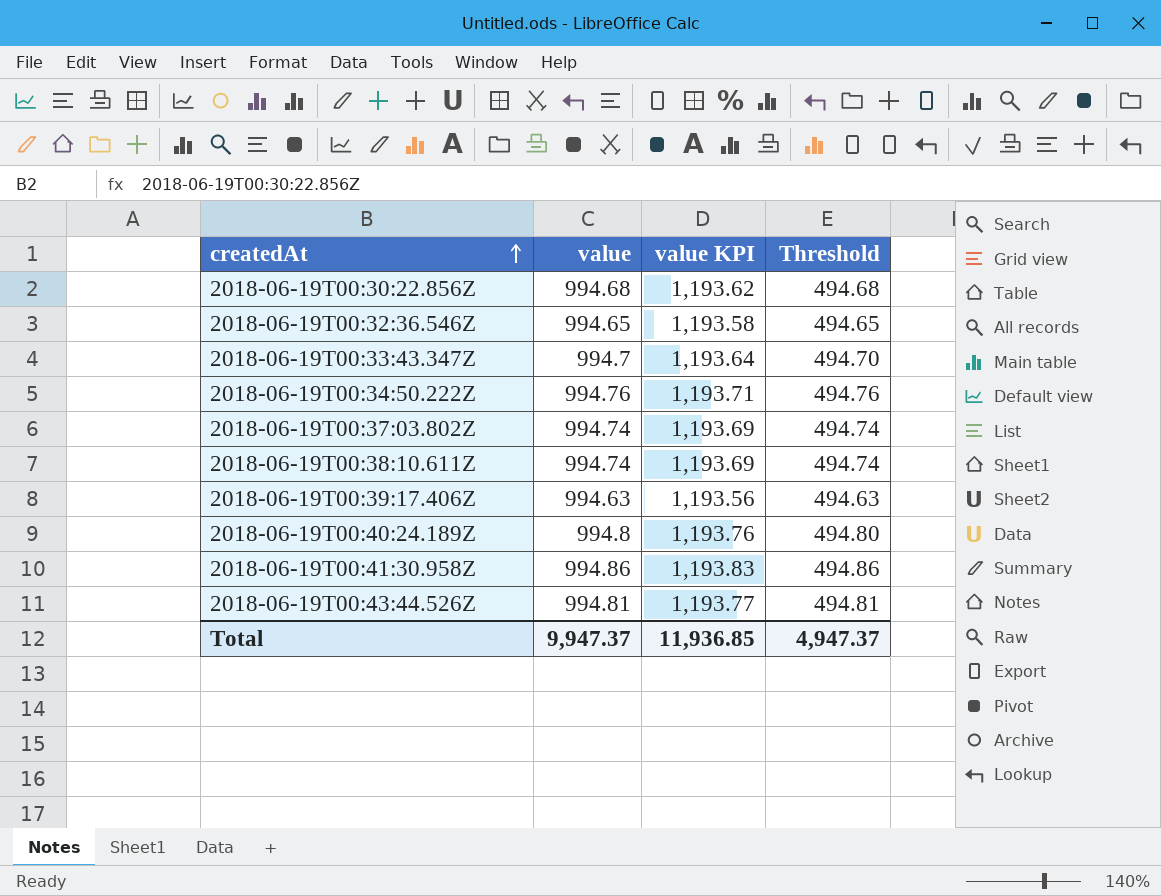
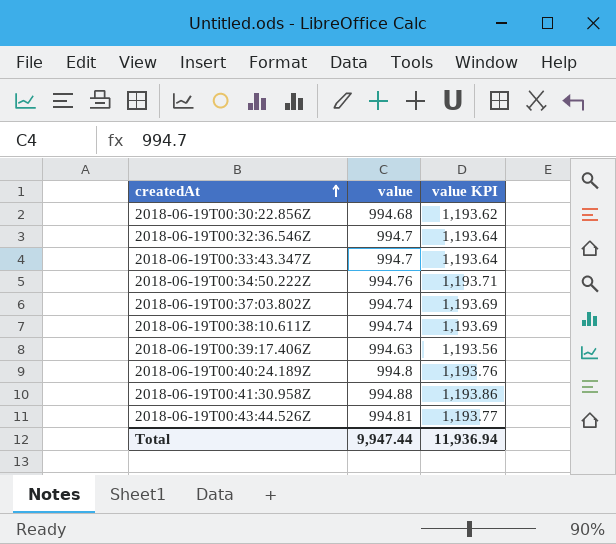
column Threshold | formula: [value] - 500 -> none
2018-06-19T00:32:36.546Z | value: 994.65 -> 994.7
2018-06-19T00:32:36.546Z | value KPI: 1,193.58 -> 1,193.64
2018-06-19T00:41:30.958Z | value: 994.86 -> 994.88
2018-06-19T00:41:30.958Z | value KPI: 1,193.83 -> 1,193.86
Total | value: 9,947.37 -> 9,947.44
Total | value KPI: 11,936.85 -> 11,936.94

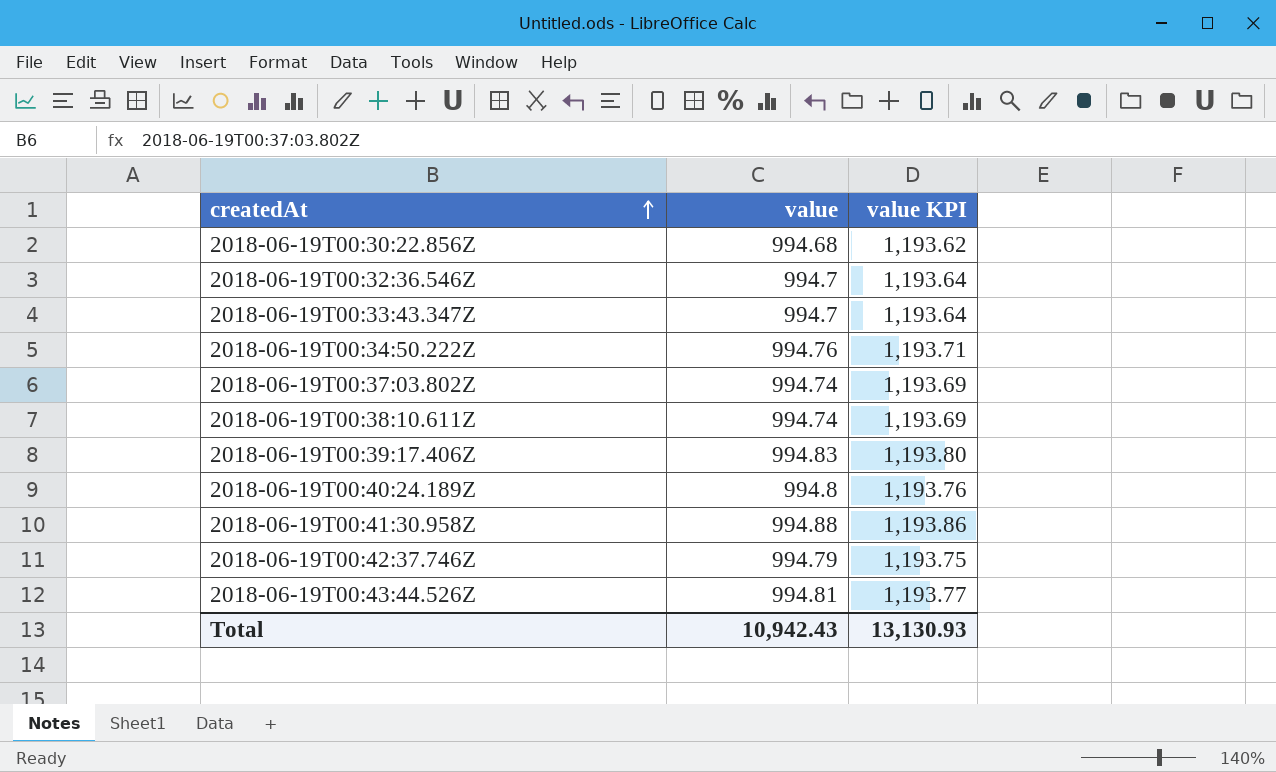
2018-06-19T00:39:17.406Z | value: 994.63 -> 994.83
2018-06-19T00:39:17.406Z | value KPI: 1,193.56 -> 1,193.80
row 2018-06-19T00:42:37.746Z: none -> 994.79 | 1,193.75
Total | value: 9,947.44 -> 10,942.43
Total | value KPI: 11,936.94 -> 13,130.93

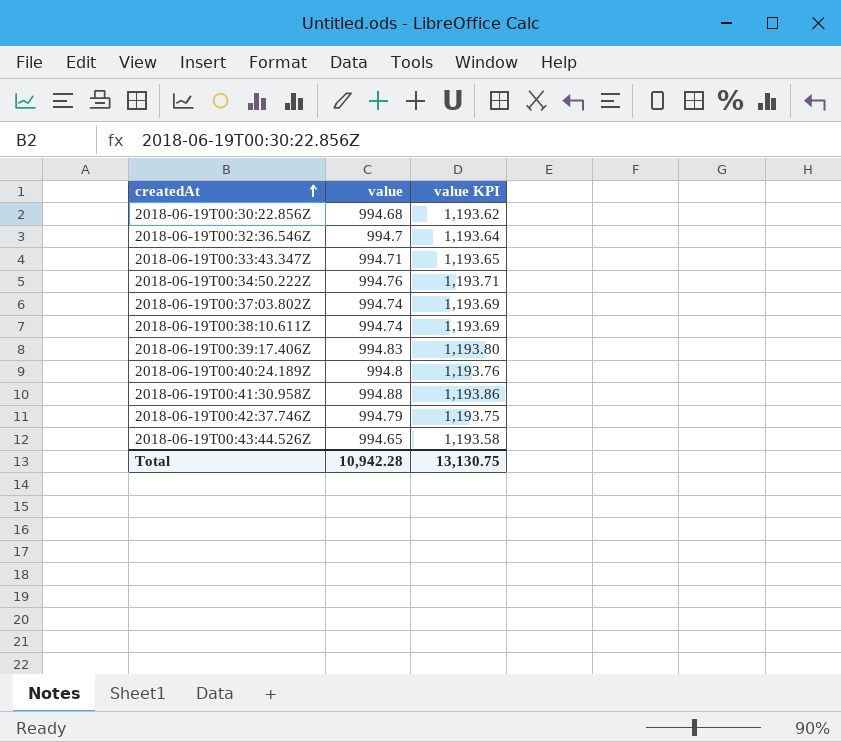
2018-06-19T00:33:43.347Z | value: 994.7 -> 994.71
2018-06-19T00:33:43.347Z | value KPI: 1,193.64 -> 1,193.65
2018-06-19T00:43:44.526Z | value: 994.81 -> 994.65
2018-06-19T00:43:44.526Z | value KPI: 1,193.77 -> 1,193.58
Total | value: 10,942.43 -> 10,942.28
Total | value KPI: 13,130.93 -> 13,130.75

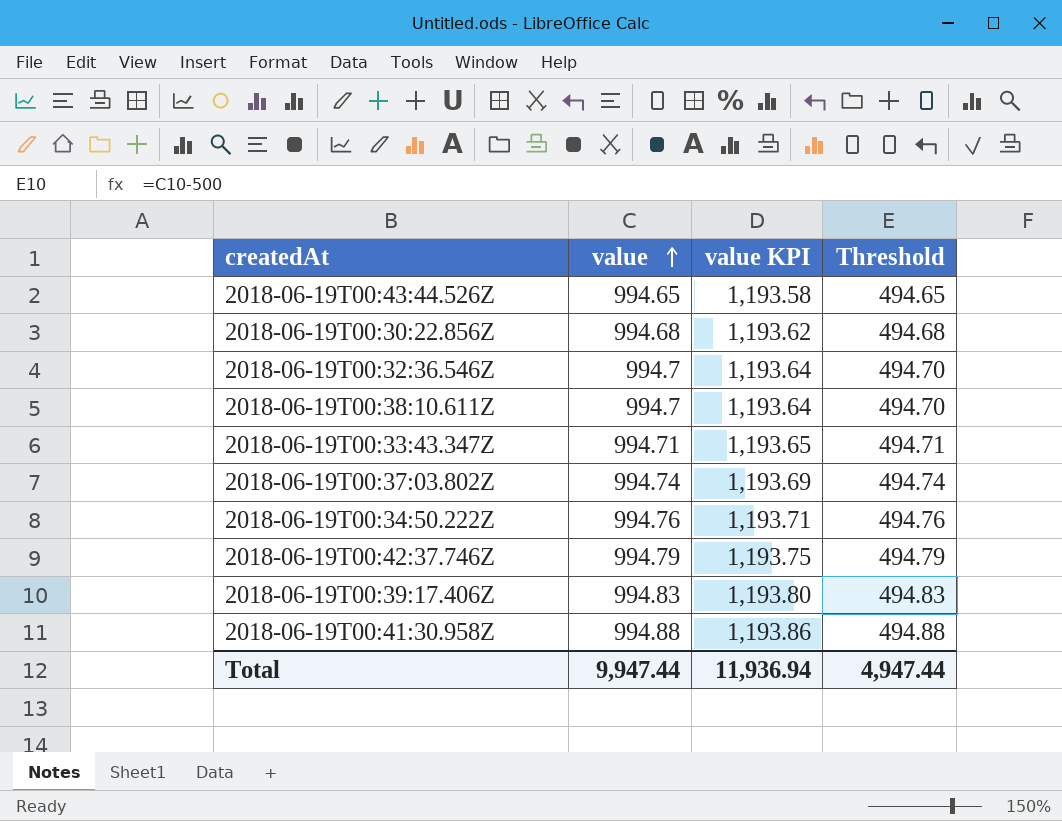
row order: createdAt ascending -> value ascending
column Threshold | formula: none -> [value] - 500
row 2018-06-19T00:40:24.189Z: 994.8 | 1,193.76 -> none
2018-06-19T00:38:10.611Z | value: 994.74 -> 994.7
2018-06-19T00:38:10.611Z | value KPI: 1,193.69 -> 1,193.64
Total | value: 10,942.28 -> 9,947.44
Total | value KPI: 13,130.75 -> 11,936.94

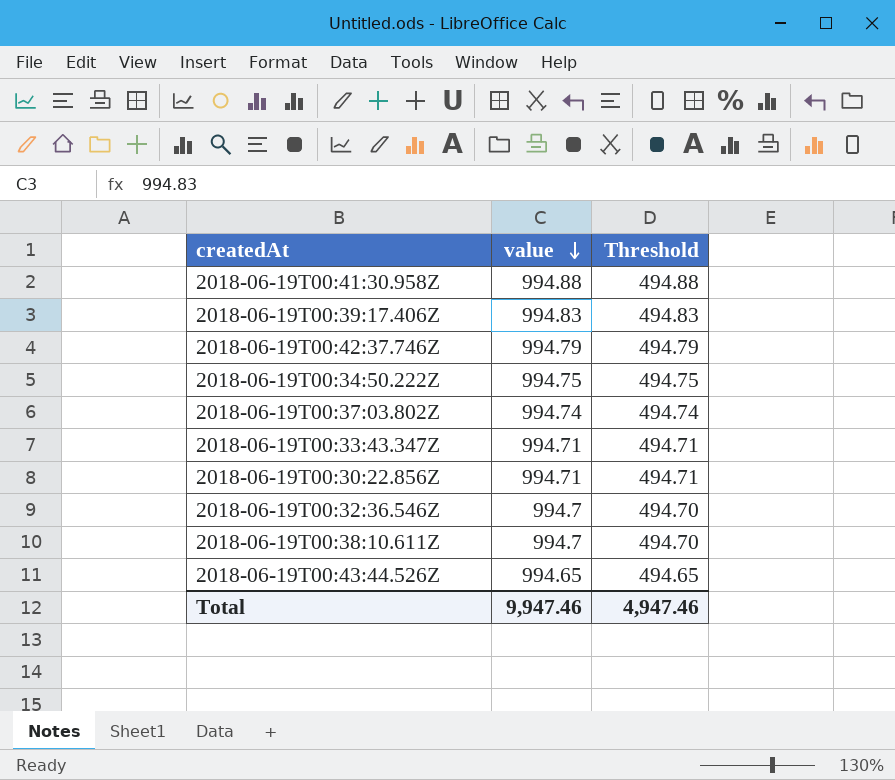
row order: value ascending -> value descending
column value KPI | formula: [value] * 1.2 -> none
2018-06-19T00:34:50.222Z | value: 994.76 -> 994.75
2018-06-19T00:34:50.222Z | Threshold: 494.76 -> 494.75
2018-06-19T00:30:22.856Z | value: 994.68 -> 994.71
2018-06-19T00:30:22.856Z | Threshold: 494.68 -> 494.71
Total | value: 9,947.44 -> 9,947.46
Total | Threshold: 4,947.44 -> 4,947.46

